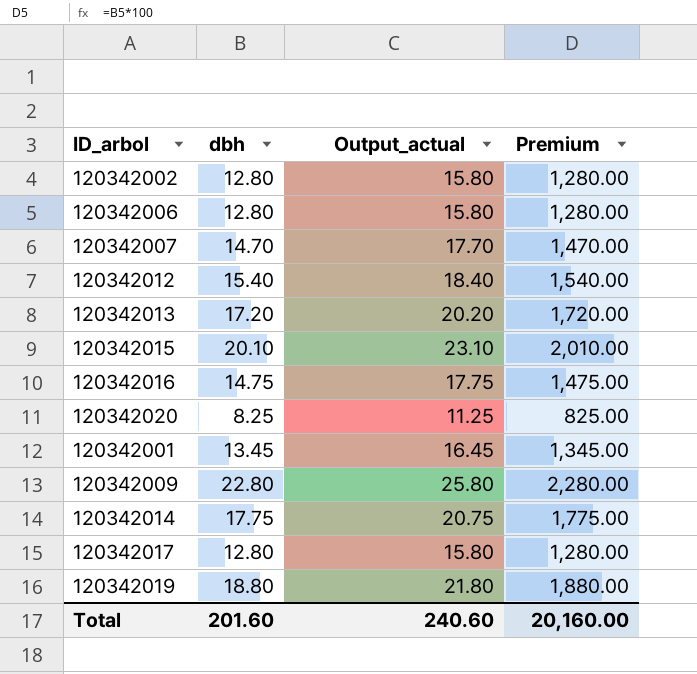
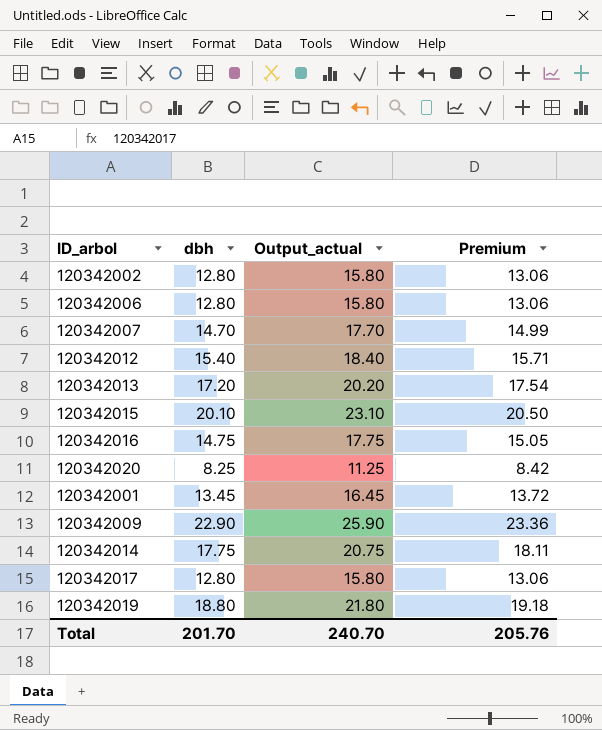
column Premium | formula: [dbh] * 100 -> [dbh] * 1.02
120342009 | dbh: 22.80 -> 22.90
120342009 | Output_actual: 25.80 -> 25.90
Total | dbh: 201.60 -> 201.70
Total | Output_actual: 240.60 -> 240.70
Total | Premium: 20,160.00 -> 205.76

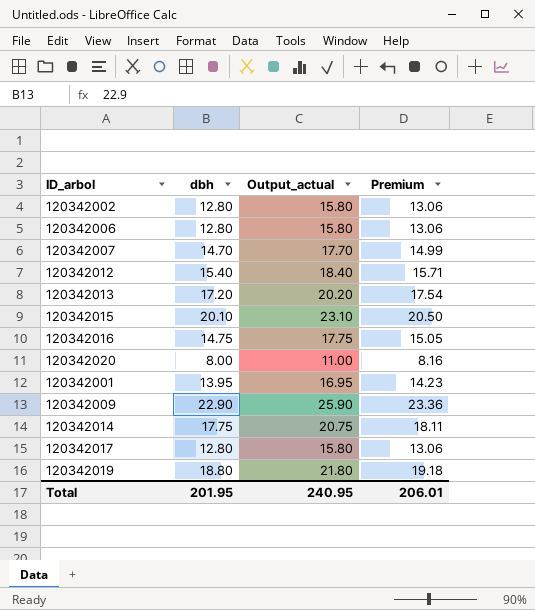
120342020 | dbh: 8.25 -> 8.00
120342020 | Output_actual: 11.25 -> 11.00
120342020 | Premium: 8.42 -> 8.16
120342001 | dbh: 13.45 -> 13.95
120342001 | Output_actual: 16.45 -> 16.95
120342001 | Premium: 13.72 -> 14.23
Total | dbh: 201.70 -> 201.95
Total | Output_actual: 240.70 -> 240.95
Total | Premium: 205.76 -> 206.01

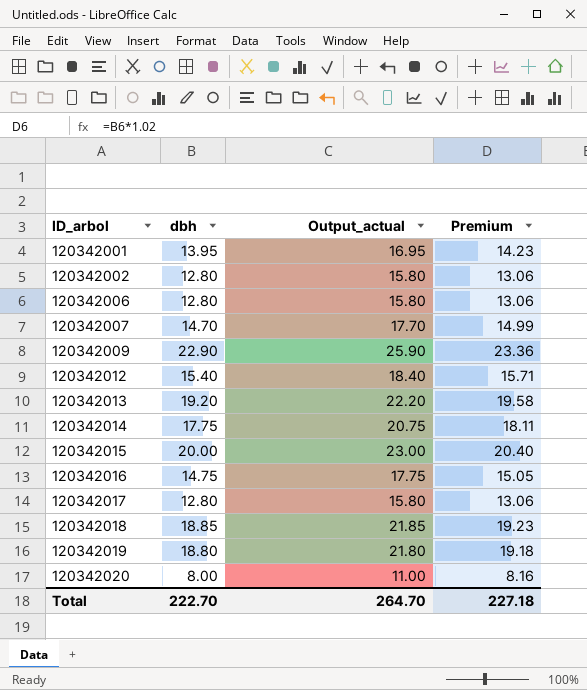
row order: none -> ID_arbol ascending
120342013 | dbh: 17.20 -> 19.20
120342013 | Output_actual: 20.20 -> 22.20
120342013 | Premium: 17.54 -> 19.58
120342015 | dbh: 20.10 -> 20.00
120342015 | Output_actual: 23.10 -> 23.00
120342015 | Premium: 20.50 -> 20.40
row 120342018: none -> 18.85 | 21.85 | 19.23
Total | dbh: 201.95 -> 222.70
Total | Output_actual: 240.95 -> 264.70
Total | Premium: 206.01 -> 227.18

